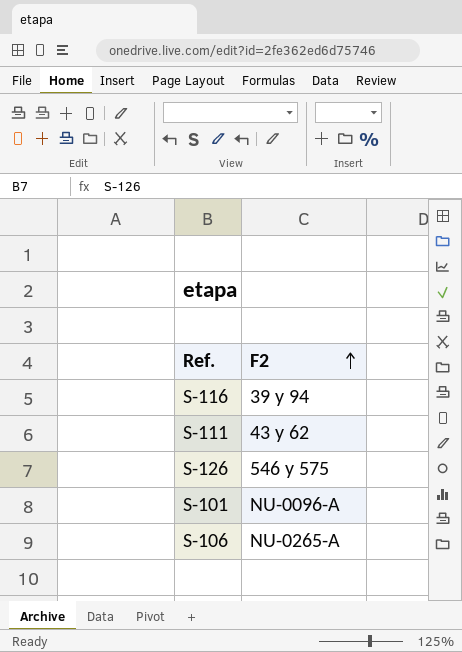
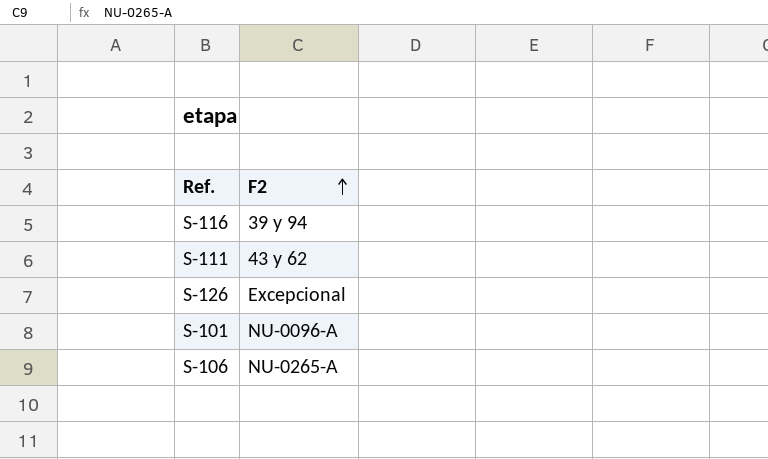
S-126 | F2: 546 y 575 -> Excepcional

